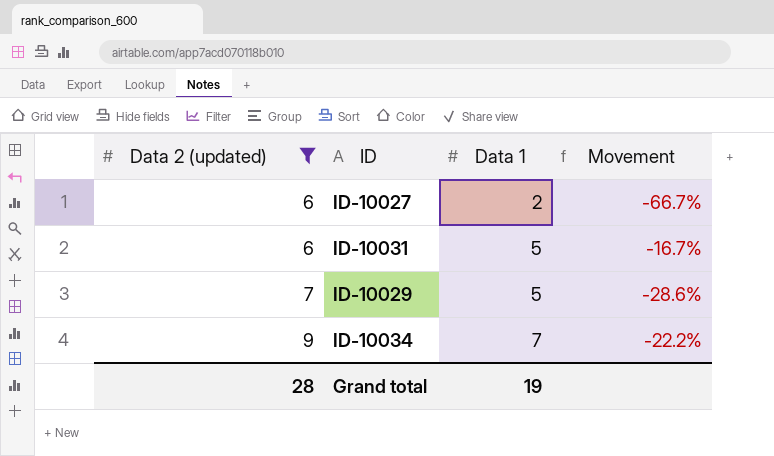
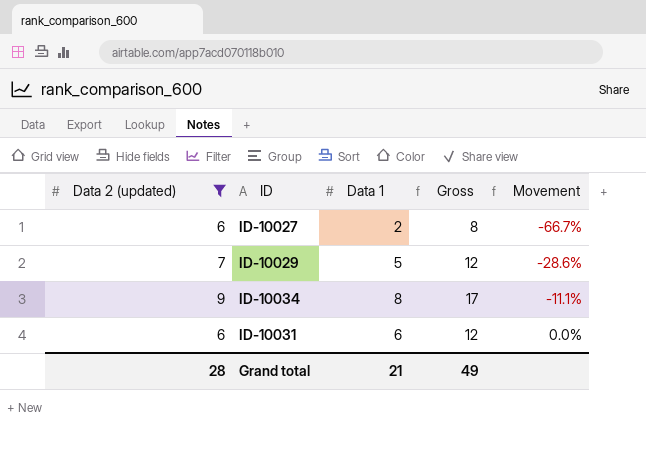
row order: Data 2 (updated) ascending -> Movement ascending
column Gross | formula: none -> [Data 2 (updated)] + [Data 1]
ID-10034 | Data 1: 7 -> 8
ID-10034 | Movement: -22.2% -> -11.1%
ID-10031 | Data 1: 5 -> 6
ID-10031 | Movement: -16.7% -> 0.0%
Grand total | Data 1: 19 -> 21

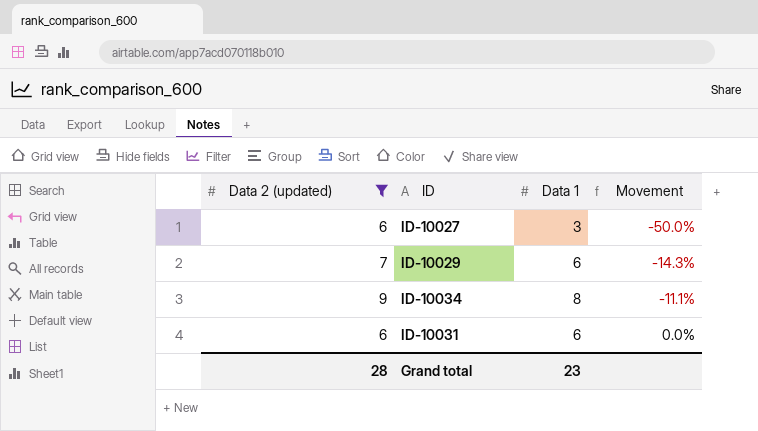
column Gross | formula: [Data 2 (updated)] + [Data 1] -> none
ID-10027 | Data 1: 2 -> 3
ID-10027 | Movement: -66.7% -> -50.0%
ID-10029 | Data 1: 5 -> 6
ID-10029 | Movement: -28.6% -> -14.3%
Grand total | Data 1: 21 -> 23

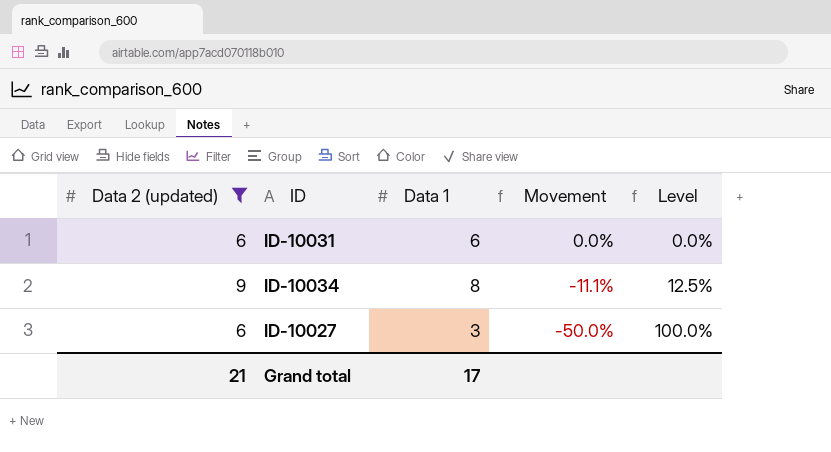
row order: Movement ascending -> Movement descending
column Level | formula: none -> ([Data 2 (updated)] - [Data 1]) / [Data 1]
row ID-10029: 7 | 6 | -14.3% -> none
Grand total | Data 2 (updated): 28 -> 21
Grand total | Data 1: 23 -> 17

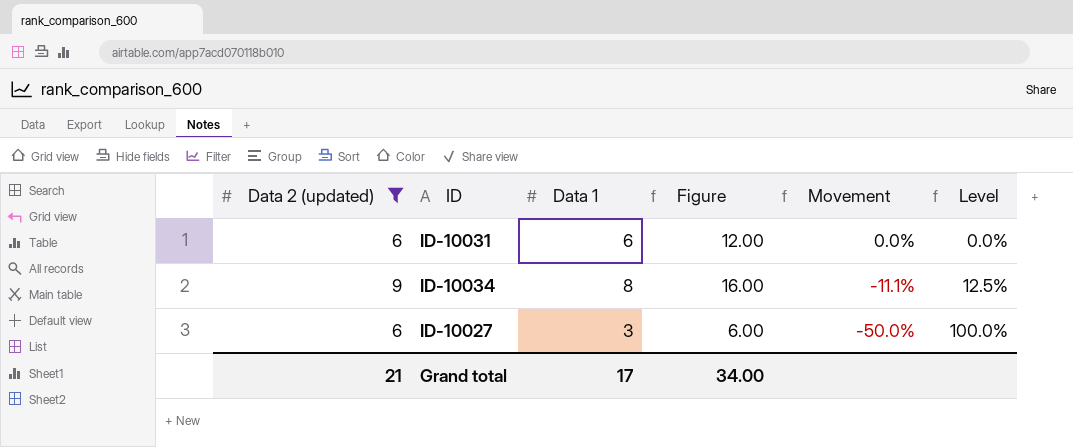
column Figure | formula: none -> [Data 1] * 2

